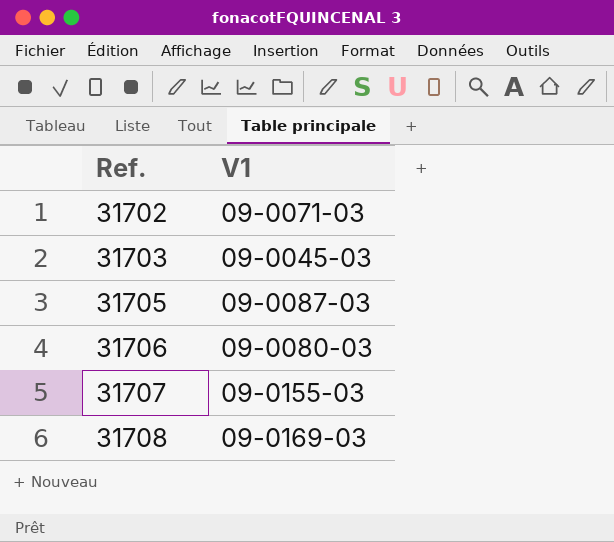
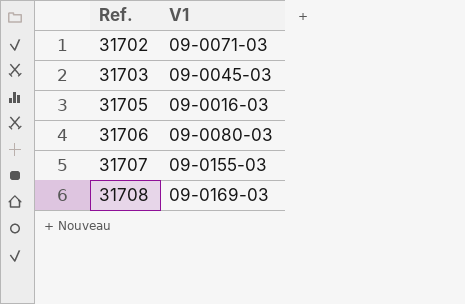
31705 | V1: 09-0087-03 -> 09-0016-03

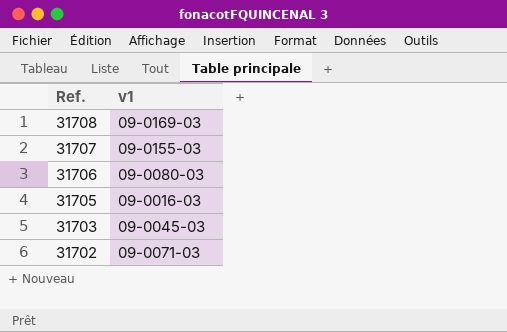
row order: Ref. ascending -> Ref. descending
column name: V1 -> v1

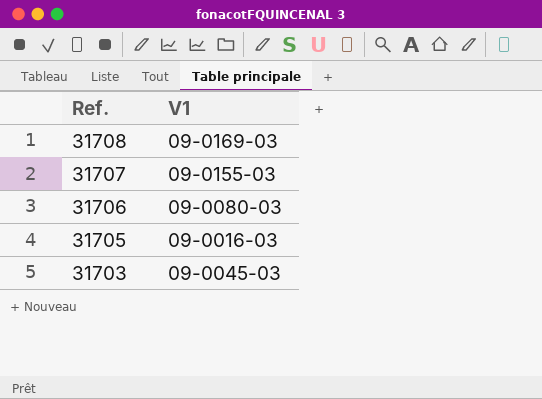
column name: v1 -> V1
row 31702: 09-0071-03 -> none

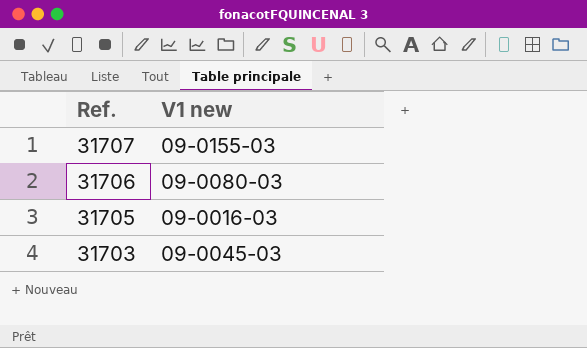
column name: V1 -> V1 new
row 31708: 09-0169-03 -> none

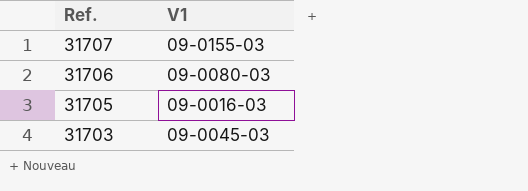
column name: V1 new -> V1

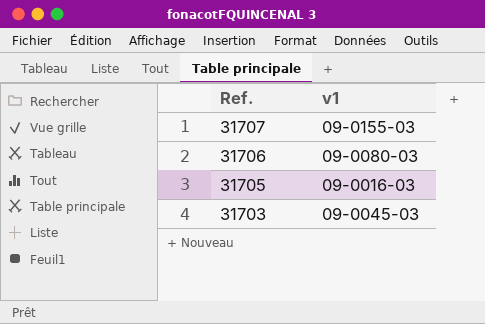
column name: V1 -> v1

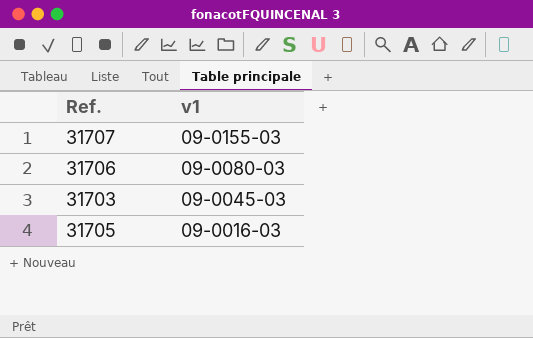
row order: Ref. descending -> v1 descending

